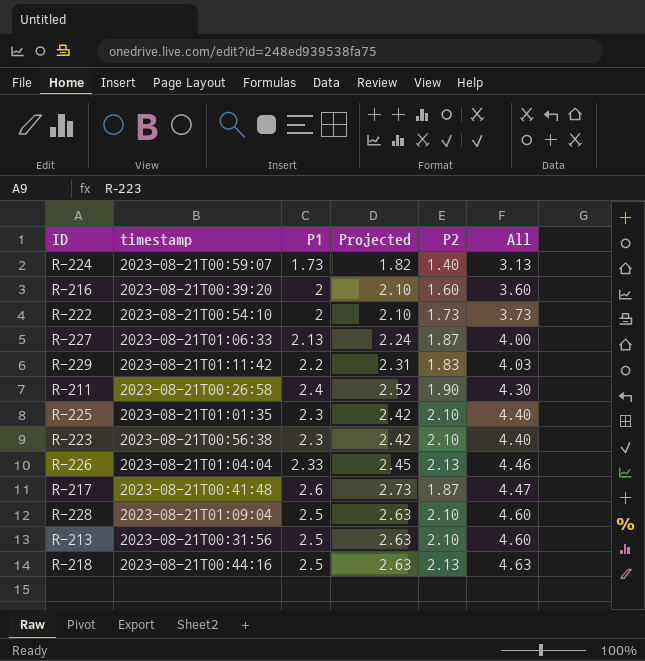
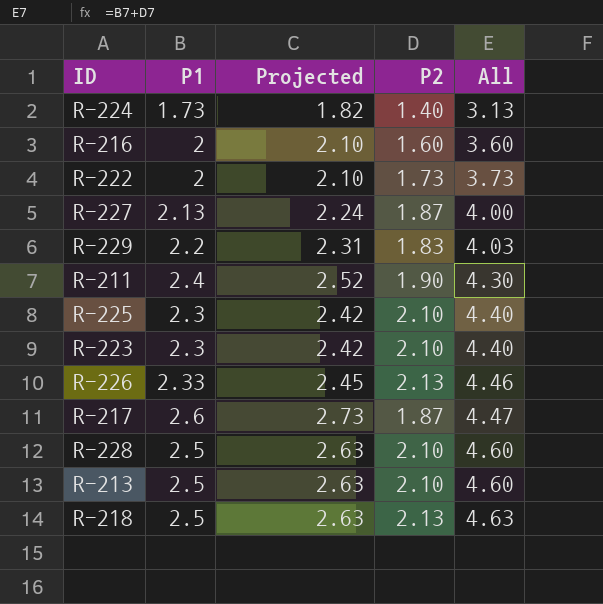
column timestamp | position: 2 -> none

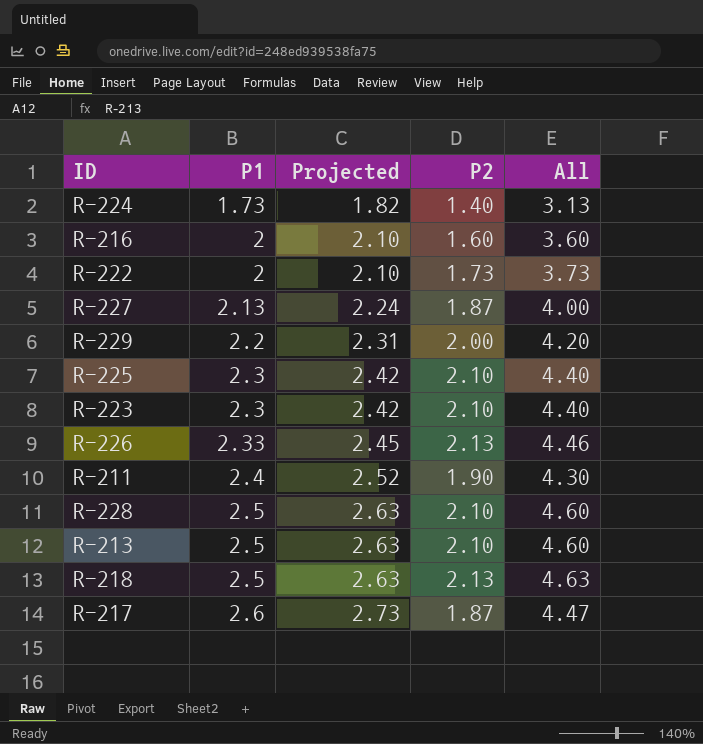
row order: All ascending -> P1 ascending
R-229 | P2: 1.83 -> 2.00
R-229 | All: 4.03 -> 4.20

